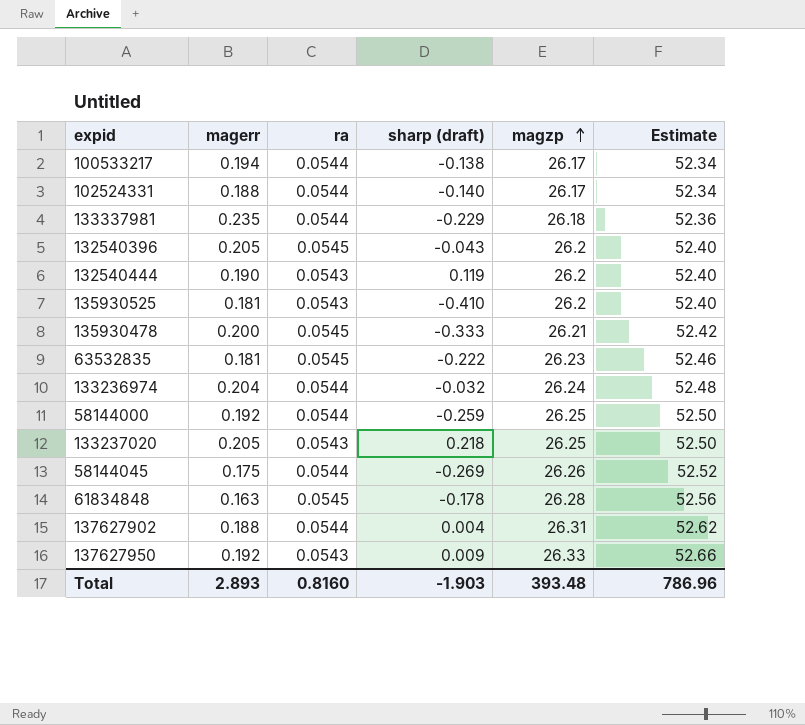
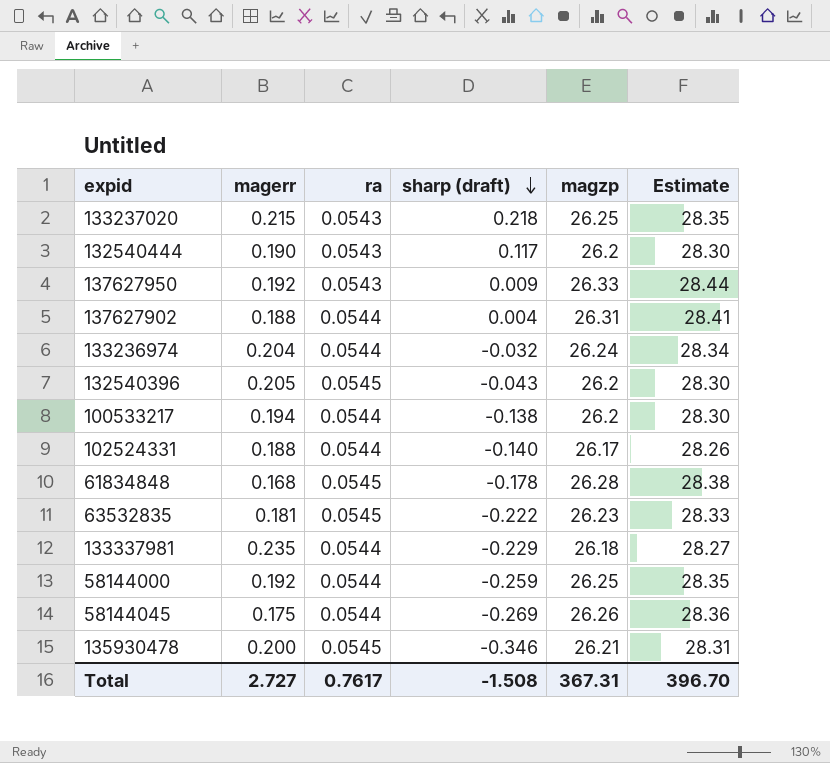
row order: magzp ascending -> sharp (draft) descending
column Estimate | formula: [magzp] * 2 -> [magzp] * 1.08
row 135930525: 0.181 | 0.0543 | -0.410 | 26.2 | 52.40 -> none
133237020 | magerr: 0.205 -> 0.215
132540444 | sharp (draft): 0.119 -> 0.117
100533217 | magzp: 26.17 -> 26.2
61834848 | magerr: 0.163 -> 0.168
135930478 | sharp (draft): -0.333 -> -0.346
Total | magerr: 2.893 -> 2.727
Total | ra: 0.8160 -> 0.7617
Total | sharp (draft): -1.903 -> -1.508
Total | magzp: 393.48 -> 367.31
Total | Estimate: 786.96 -> 396.70

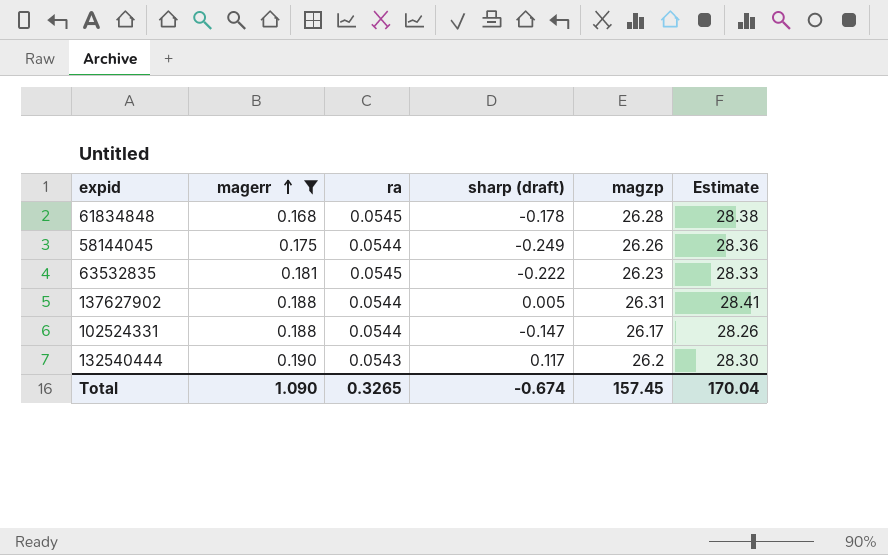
filter: none -> magerr <= 0.190
row order: sharp (draft) descending -> magerr ascending
58144045 | sharp (draft): -0.269 -> -0.249
137627902 | sharp (draft): 0.004 -> 0.005
102524331 | sharp (draft): -0.140 -> -0.147
Total | magerr: 2.727 -> 1.090
Total | ra: 0.7617 -> 0.3265
Total | sharp (draft): -1.508 -> -0.674
Total | magzp: 367.31 -> 157.45
Total | Estimate: 396.70 -> 170.04

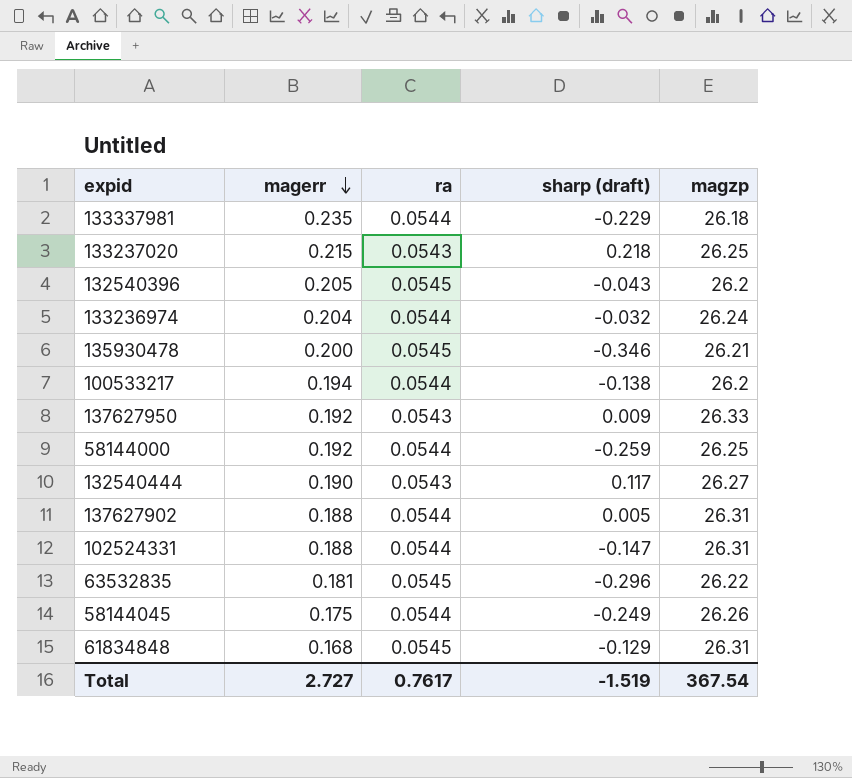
filter: magerr <= 0.190 -> none
row order: magerr ascending -> magerr descending
column Estimate | formula: [magzp] * 1.08 -> none
132540444 | magzp: 26.2 -> 26.27
102524331 | magzp: 26.17 -> 26.31
63532835 | sharp (draft): -0.222 -> -0.296
63532835 | magzp: 26.23 -> 26.22
61834848 | sharp (draft): -0.178 -> -0.129
61834848 | magzp: 26.28 -> 26.31
Total | magerr: 1.090 -> 2.727
Total | ra: 0.3265 -> 0.7617
Total | sharp (draft): -0.674 -> -1.519
Total | magzp: 157.45 -> 367.54

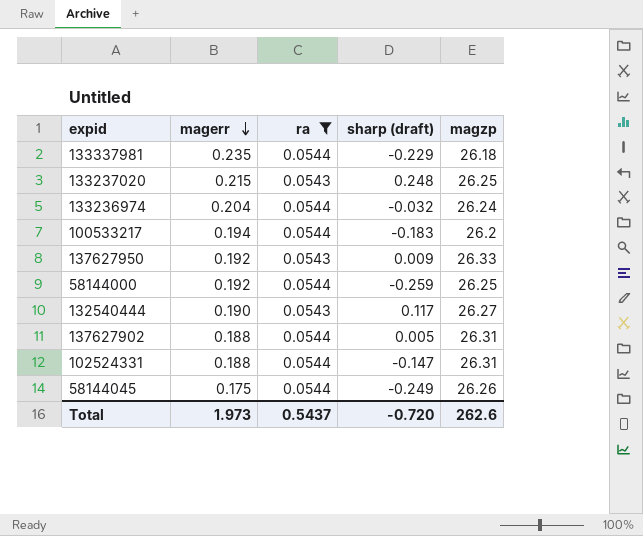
filter: none -> ra != 0.0545
133237020 | sharp (draft): 0.218 -> 0.248
100533217 | sharp (draft): -0.138 -> -0.183
Total | magerr: 2.727 -> 1.973
Total | ra: 0.7617 -> 0.5437
Total | sharp (draft): -1.519 -> -0.720
Total | magzp: 367.54 -> 262.6

